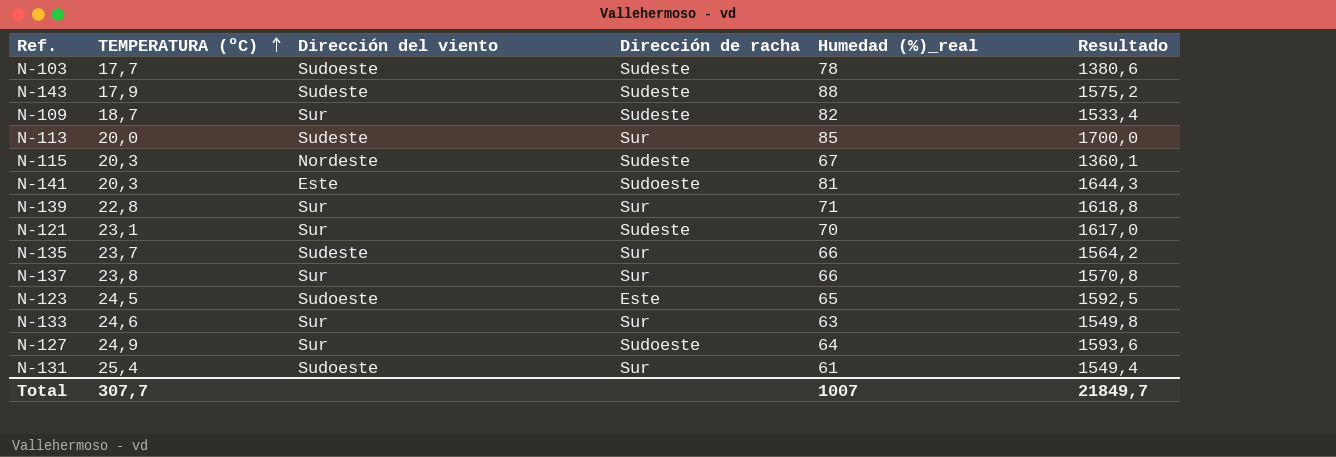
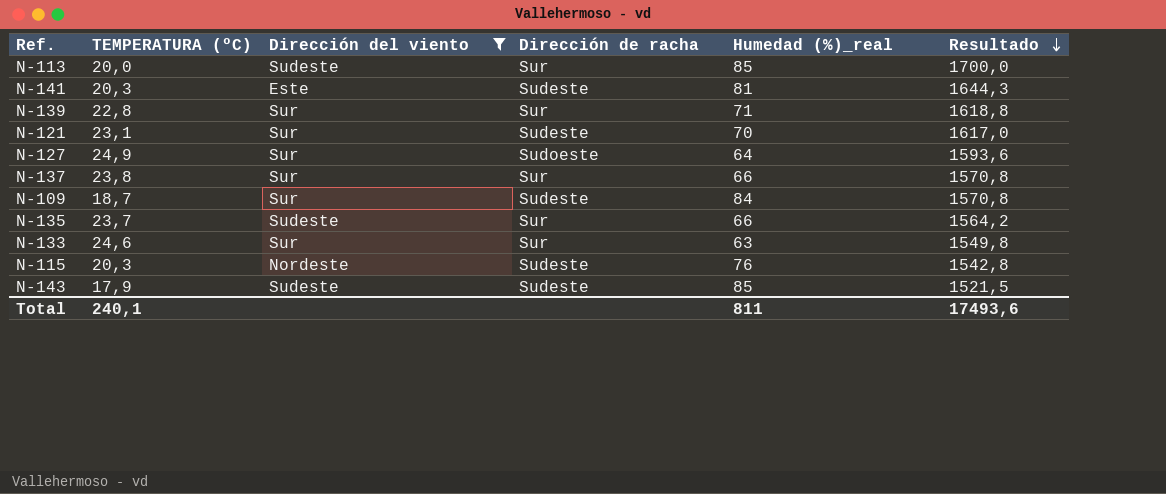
filter: none -> Dirección del viento != Sudoeste
row order: TEMPERATURA (ºC) ascending -> Resultado descending
N-141 | Dirección de racha: Sudoeste -> Sudeste
N-109 | Humedad (%)_real: 82 -> 84
N-109 | Resultado: 1533,4 -> 1570,8
N-115 | Humedad (%)_real: 67 -> 76
N-115 | Resultado: 1360,1 -> 1542,8
N-143 | Humedad (%)_real: 88 -> 85
N-143 | Resultado: 1575,2 -> 1521,5
Total | TEMPERATURA (ºC): 307,7 -> 240,1
Total | Humedad (%)_real: 1007 -> 811
Total | Resultado: 21849,7 -> 17493,6

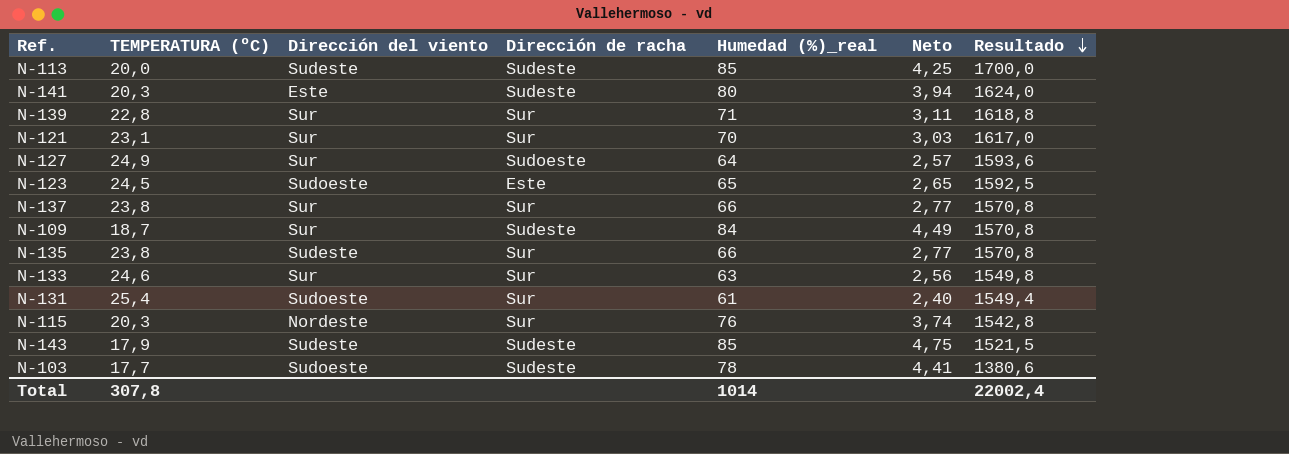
filter: Dirección del viento != Sudoeste -> none
column Neto | formula: none -> [Humedad (%)_real] / [TEMPERATURA (ºC)]
N-113 | Dirección de racha: Sur -> Sudeste
N-141 | Humedad (%)_real: 81 -> 80
N-141 | Resultado: 1644,3 -> 1624,0
N-121 | Dirección de racha: Sudeste -> Sur
N-135 | TEMPERATURA (ºC): 23,7 -> 23,8
N-135 | Resultado: 1564,2 -> 1570,8
N-115 | Dirección de racha: Sudeste -> Sur
Total | TEMPERATURA (ºC): 240,1 -> 307,8
Total | Humedad (%)_real: 811 -> 1014
Total | Resultado: 17493,6 -> 22002,4

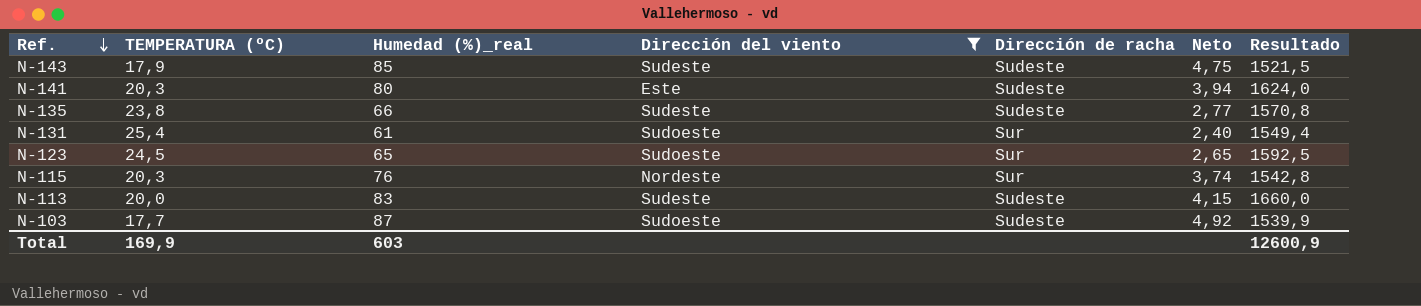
filter: none -> Dirección del viento != Sur
row order: Resultado descending -> Ref. descending
column Humedad (%)_real | position: 5 -> 3
N-135 | Dirección de racha: Sur -> Sudeste
N-123 | Dirección de racha: Este -> Sur
N-113 | Humedad (%)_real: 85 -> 83
N-113 | Neto: 4,25 -> 4,15
N-113 | Resultado: 1700,0 -> 1660,0
N-103 | Humedad (%)_real: 78 -> 87
N-103 | Neto: 4,41 -> 4,92
N-103 | Resultado: 1380,6 -> 1539,9
Total | TEMPERATURA (ºC): 307,8 -> 169,9
Total | Humedad (%)_real: 1014 -> 603
Total | Resultado: 22002,4 -> 12600,9

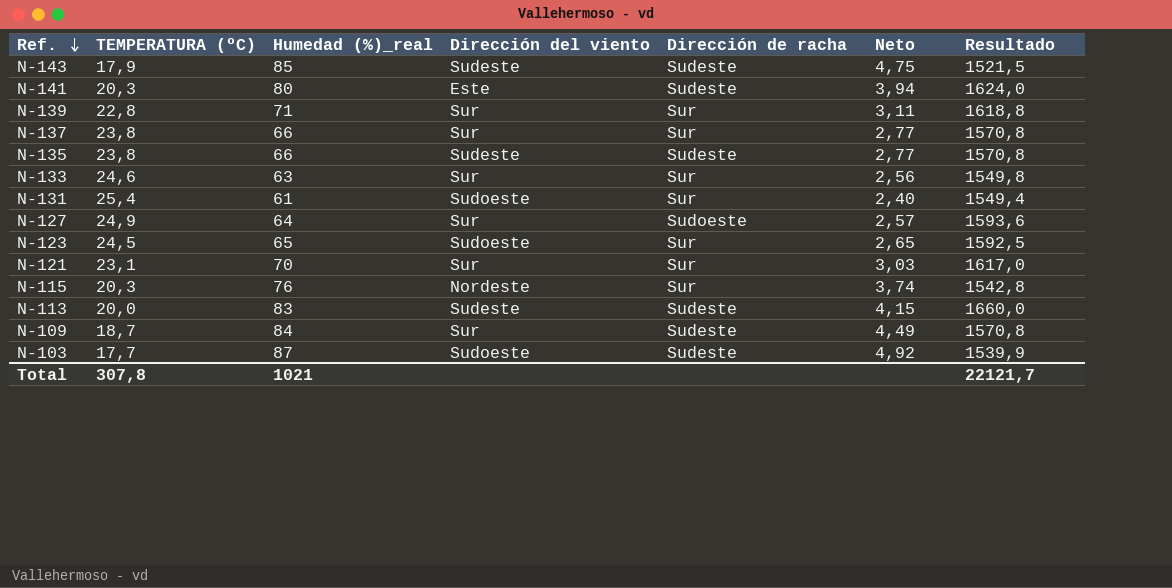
filter: Dirección del viento != Sur -> none
Total | TEMPERATURA (ºC): 169,9 -> 307,8
Total | Humedad (%)_real: 603 -> 1021
Total | Resultado: 12600,9 -> 22121,7

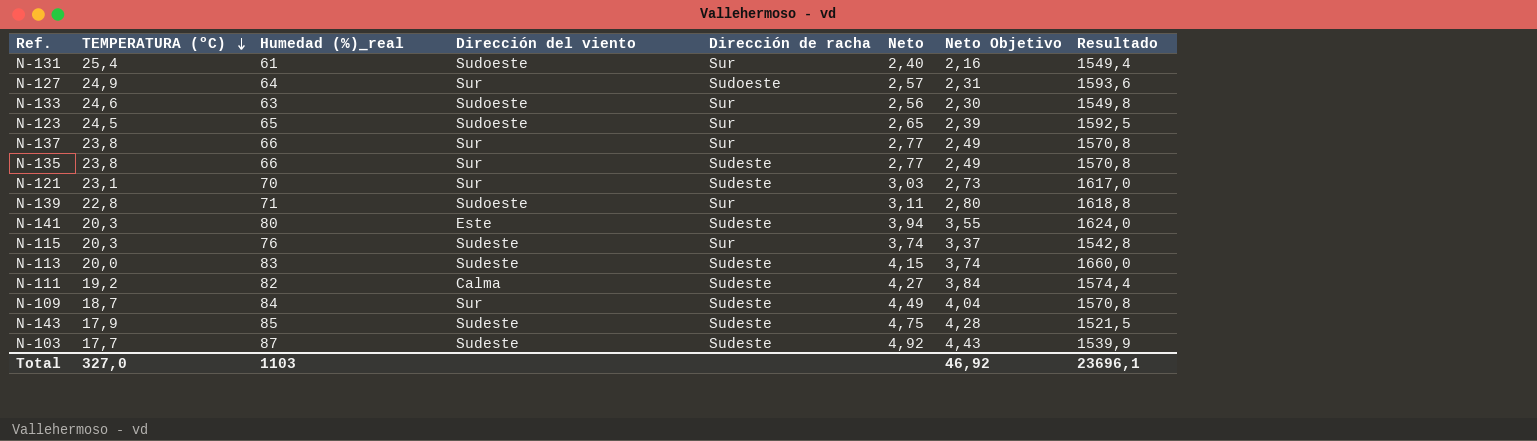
row order: Ref. descending -> TEMPERATURA (ºC) descending
column Neto Objetivo | formula: none -> [Neto] * 0,9
N-133 | Dirección del viento: Sur -> Sudoeste
N-135 | Dirección del viento: Sudeste -> Sur
N-121 | Dirección de racha: Sur -> Sudeste
N-139 | Dirección del viento: Sur -> Sudoeste
N-115 | Dirección del viento: Nordeste -> Sudeste
row N-111: none -> 19,2 | 82 | Calma | Sudeste | 4,27 | 3,84 | 1574,4
N-103 | Dirección del viento: Sudoeste -> Sudeste
Total | TEMPERATURA (ºC): 307,8 -> 327,0
Total | Humedad (%)_real: 1021 -> 1103
Total | Resultado: 22121,7 -> 23696,1

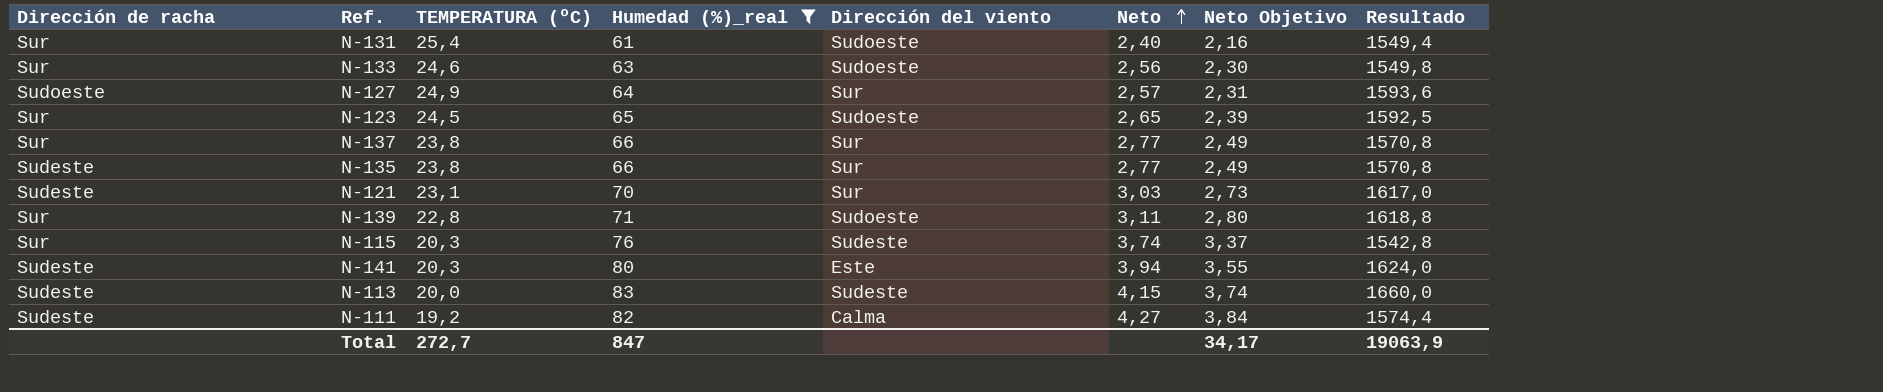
filter: none -> Humedad (%)_real <= 83
row order: TEMPERATURA (ºC) descending -> Neto ascending
column Dirección de racha | position: 5 -> 1
Total | TEMPERATURA (ºC): 327,0 -> 272,7
Total | Humedad (%)_real: 1103 -> 847
Total | Neto Objetivo: 46,92 -> 34,17
Total | Resultado: 23696,1 -> 19063,9

